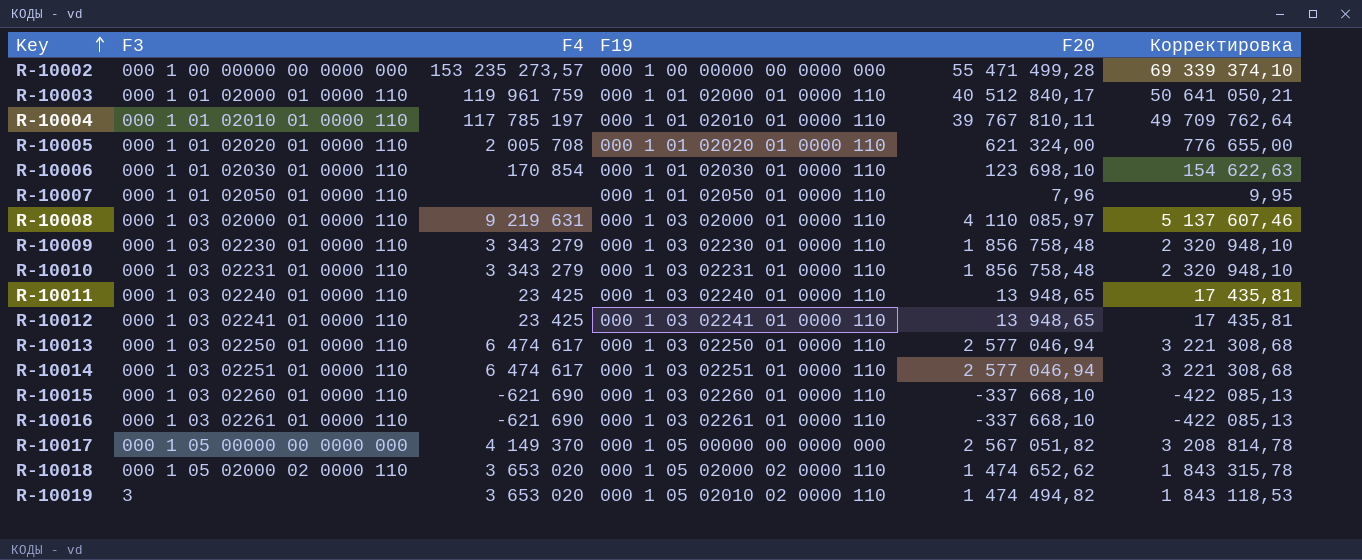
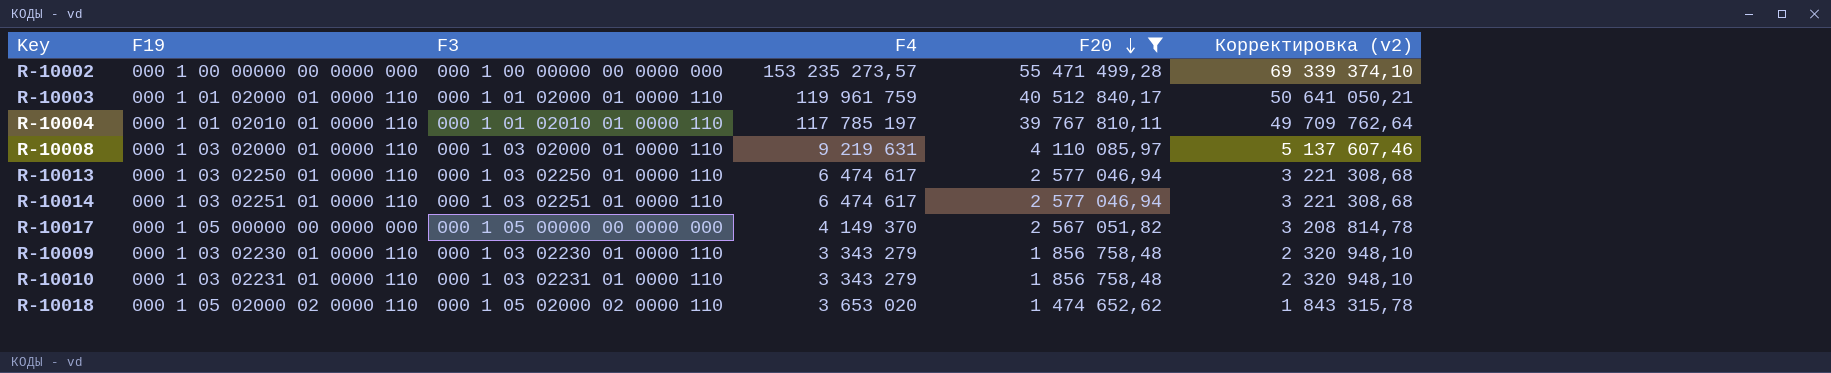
filter: none -> F20 >= 1 474 652,62
row order: Key ascending -> F20 descending
column F19 | position: 4 -> 2
column name: Корректировка -> Корректировка (v2)

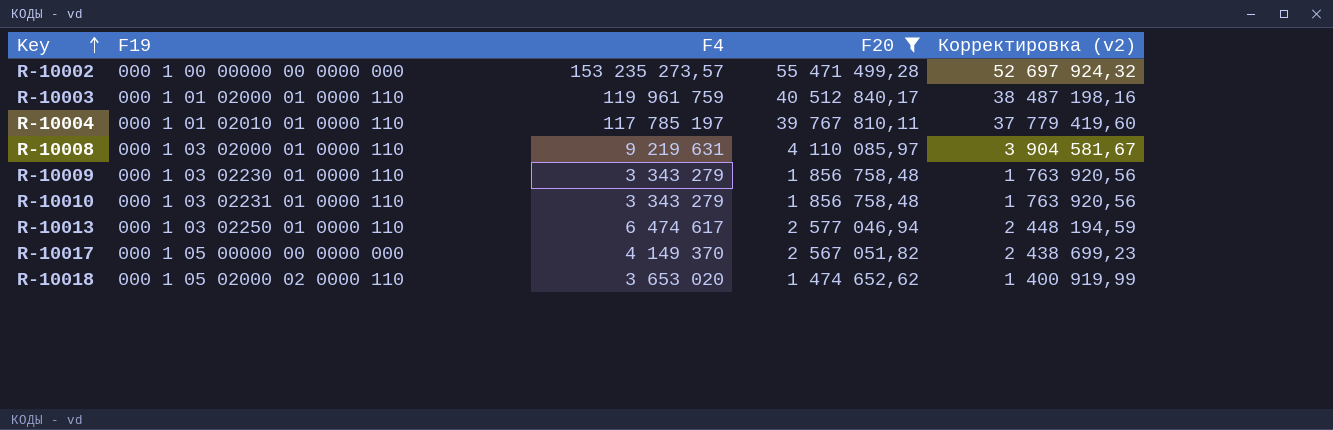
row order: F20 descending -> Key ascending
column F3 | position: 3 -> none
column Корректировка (v2) | formula: [F20] * 1,25 -> [F20] * 0,95
row R-10014: 000 1 03 02251 01 0000 110 | 000 1 03 02251 01 0000 110 | 6 474 617 | 2 577 046,94 | 3 221 308,68 -> none

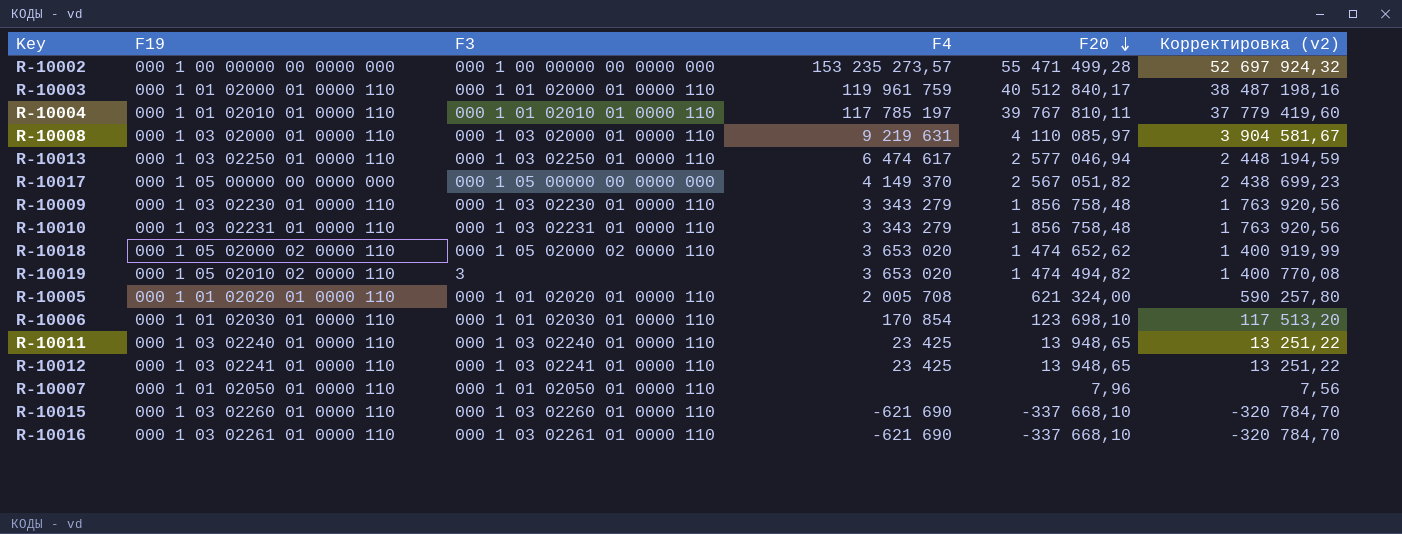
filter: F20 >= 1 474 652,62 -> none
row order: Key ascending -> F20 descending
column F3 | position: none -> 3

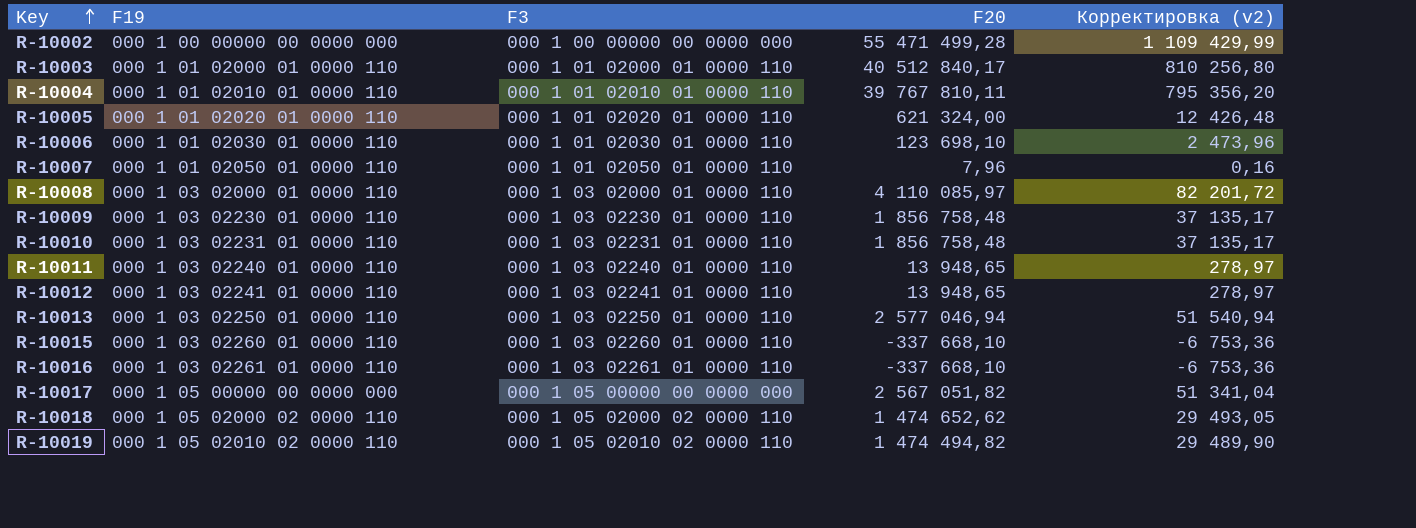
row order: F20 descending -> Key ascending
column F4 | position: 4 -> none
column Корректировка (v2) | formula: [F20] * 0,95 -> [F20] * 0,02
R-10019 | F3: 3 -> 000 1 05 02010 02 0000 110

